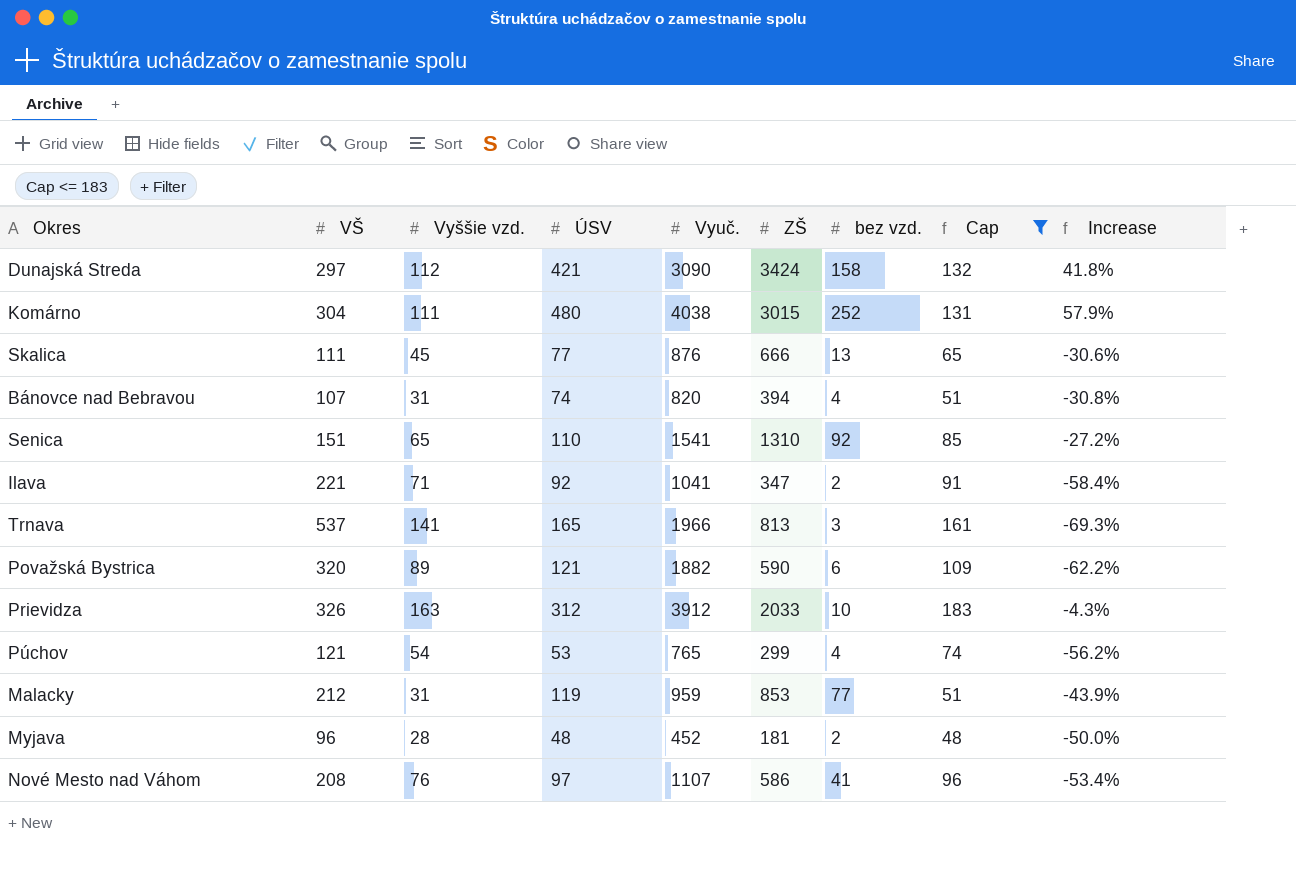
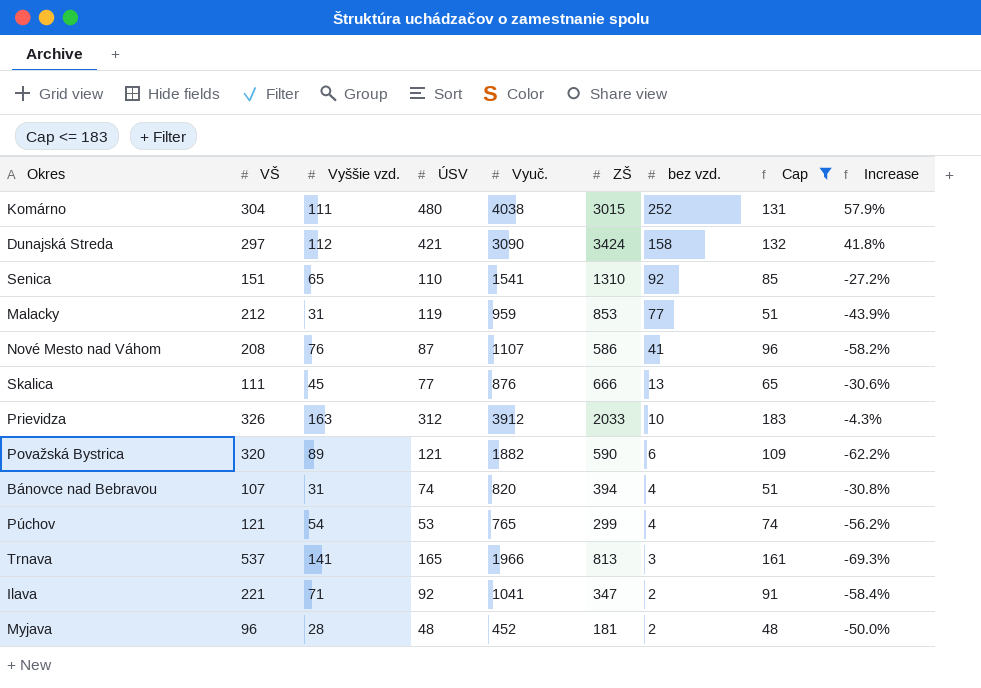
row order: none -> bez vzd. descending
Nové Mesto nad Váhom | ÚSV: 97 -> 87
Nové Mesto nad Váhom | Increase: -53.4% -> -58.2%

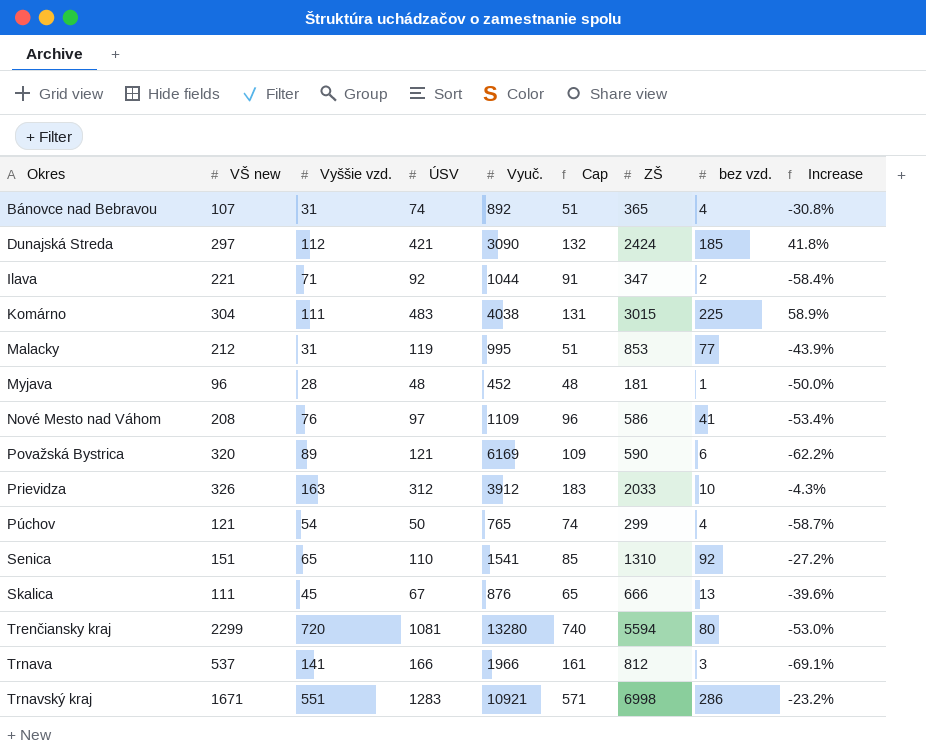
filter: Cap <= 183 -> none
row order: bez vzd. descending -> Okres ascending
column name: VŠ -> VŠ new
column Cap | position: 8 -> 6
Bánovce nad Bebravou | Vyuč.: 820 -> 892
Bánovce nad Bebravou | ZŠ: 394 -> 365
Dunajská Streda | ZŠ: 3424 -> 2424
Dunajská Streda | bez vzd.: 158 -> 185
Ilava | Vyuč.: 1041 -> 1044
Komárno | ÚSV: 480 -> 483
Komárno | bez vzd.: 252 -> 225
Komárno | Increase: 57.9% -> 58.9%
Malacky | Vyuč.: 959 -> 995
Myjava | bez vzd.: 2 -> 1
Nové Mesto nad Váhom | ÚSV: 87 -> 97
Nové Mesto nad Váhom | Vyuč.: 1107 -> 1109
Nové Mesto nad Váhom | Increase: -58.2% -> -53.4%
Považská Bystrica | Vyuč.: 1882 -> 6169
Púchov | ÚSV: 53 -> 50
Púchov | Increase: -56.2% -> -58.7%
Skalica | ÚSV: 77 -> 67
Skalica | Increase: -30.6% -> -39.6%
Trnava | ÚSV: 165 -> 166
Trnava | ZŠ: 813 -> 812
Trnava | Increase: -69.3% -> -69.1%

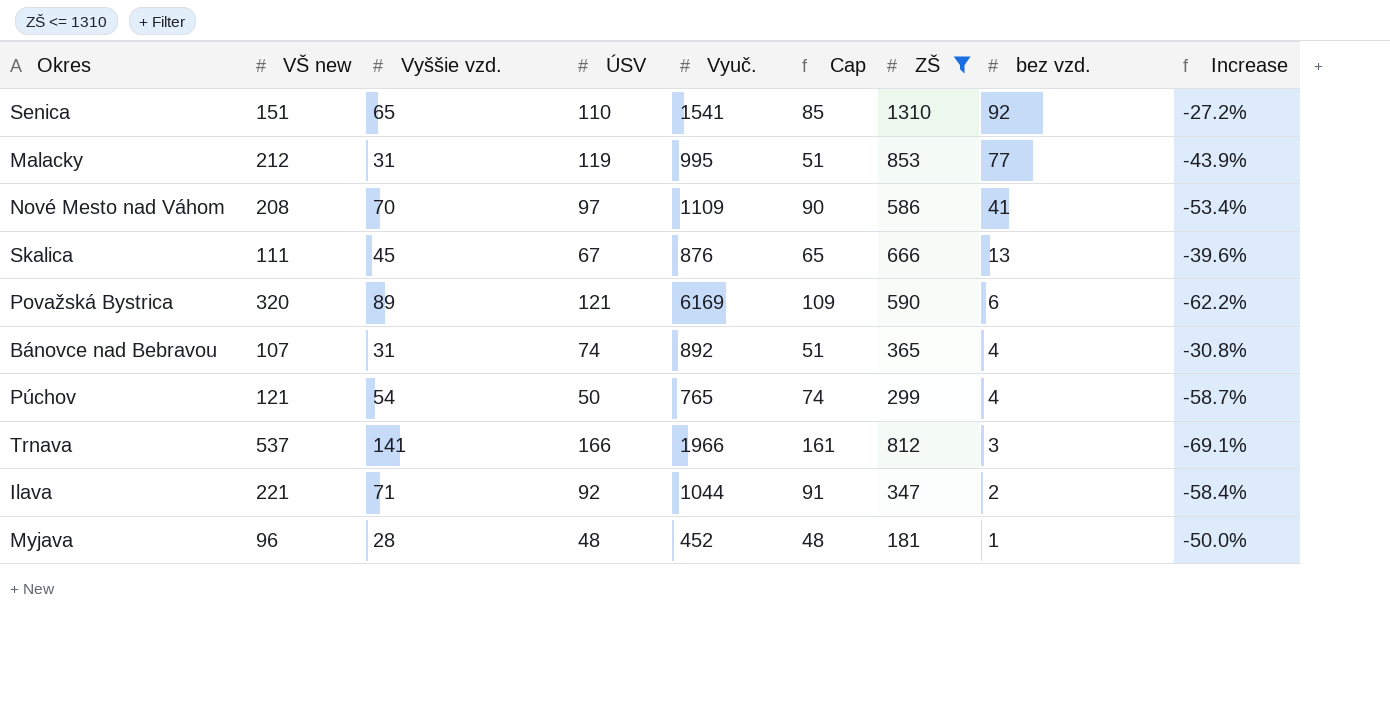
filter: none -> ZŠ <= 1310
row order: Okres ascending -> bez vzd. descending
Nové Mesto nad Váhom | Vyššie vzd.: 76 -> 70
Nové Mesto nad Váhom | Cap: 96 -> 90

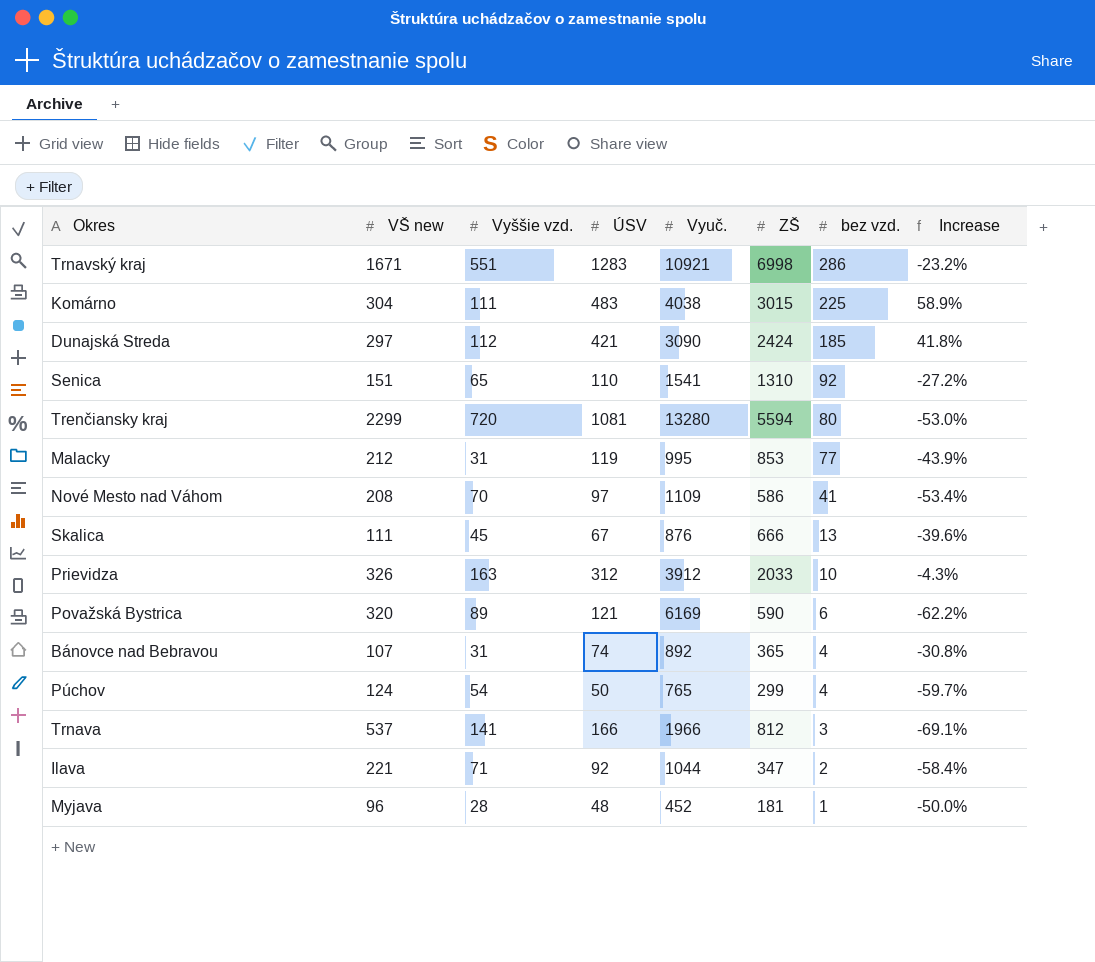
filter: ZŠ <= 1310 -> none
column Cap | formula: [Vyššie vzd.] + 20 -> none
Púchov | VŠ new: 121 -> 124
Púchov | Increase: -58.7% -> -59.7%

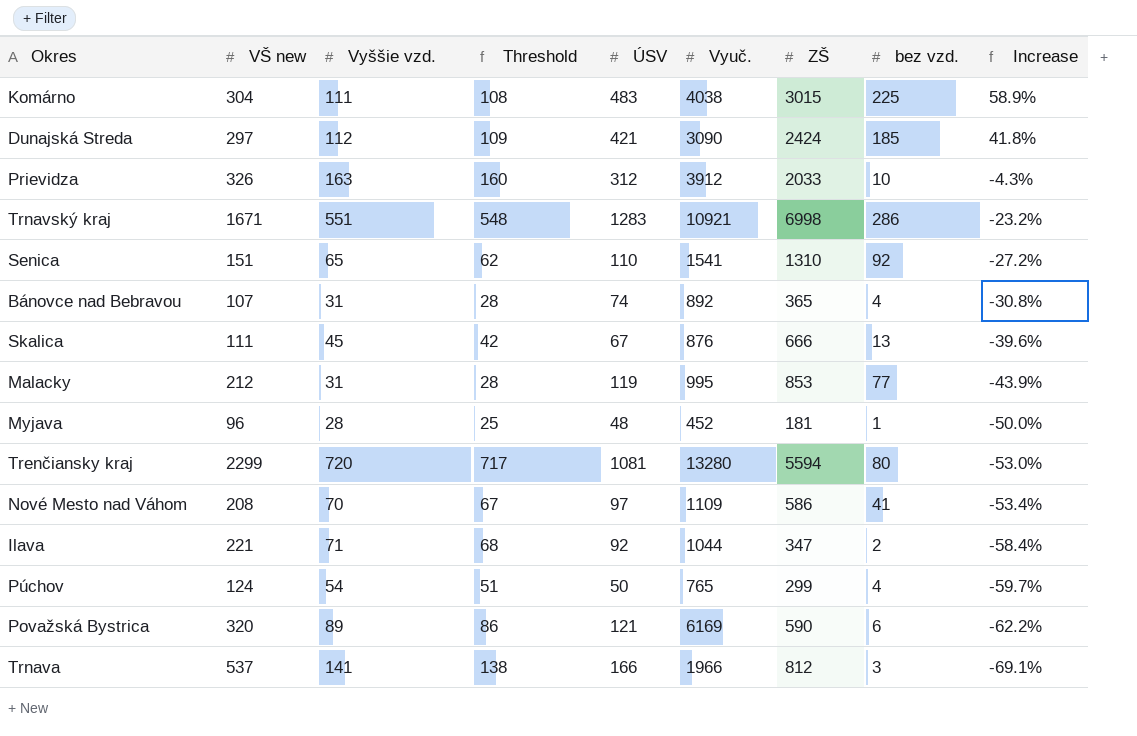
row order: bez vzd. descending -> Increase descending
column Threshold | formula: none -> [Vyššie vzd.] - 3

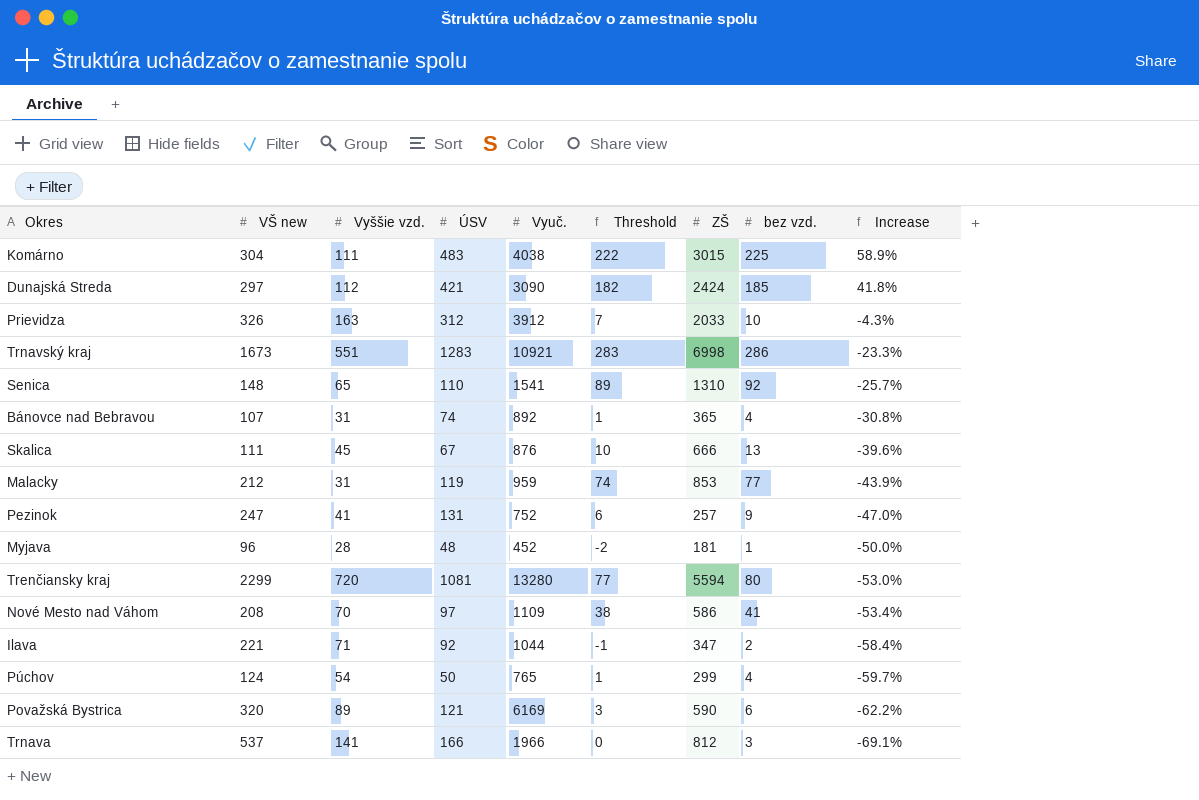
column Threshold | formula: [Vyššie vzd.] - 3 -> [bez vzd.] - 3
column Threshold | position: 4 -> 6
Trnavský kraj | VŠ new: 1671 -> 1673
Trnavský kraj | Increase: -23.2% -> -23.3%
Senica | VŠ new: 151 -> 148
Senica | Increase: -27.2% -> -25.7%
Malacky | Vyuč.: 995 -> 959
row Pezinok: none -> 247 | 41 | 131 | 752 | 6 | 257 | 9 | -47.0%

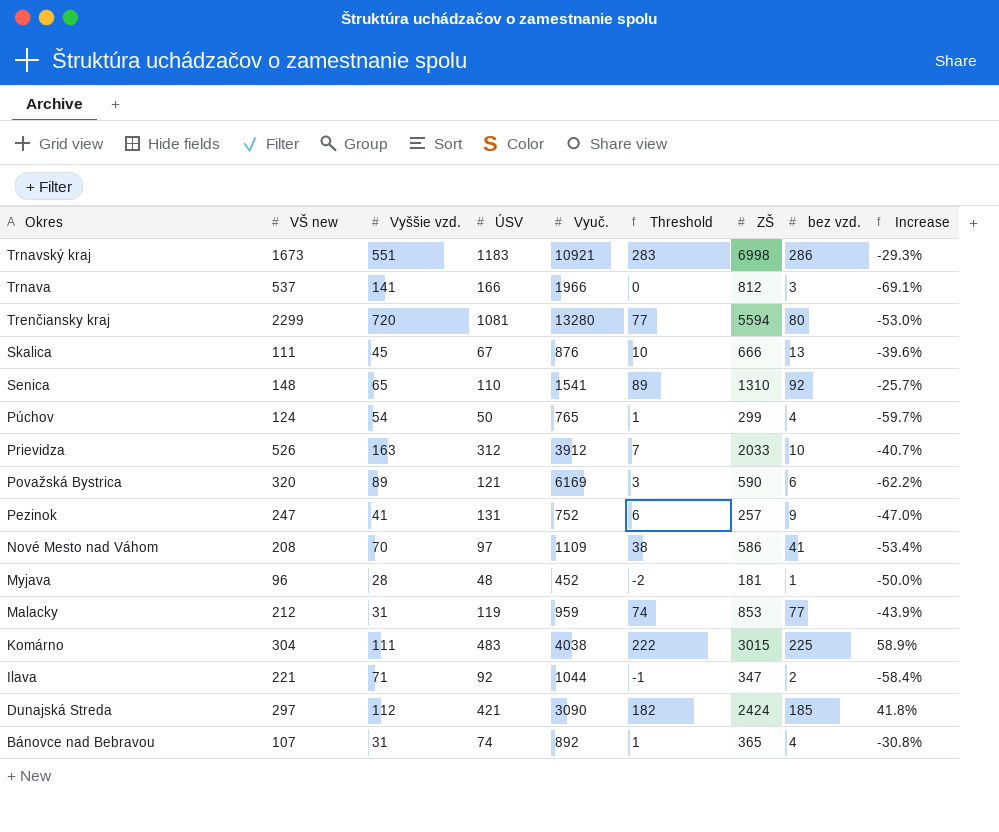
row order: Increase descending -> Okres descending
Trnavský kraj | ÚSV: 1283 -> 1183
Trnavský kraj | Increase: -23.3% -> -29.3%
Prievidza | VŠ new: 326 -> 526
Prievidza | Increase: -4.3% -> -40.7%

